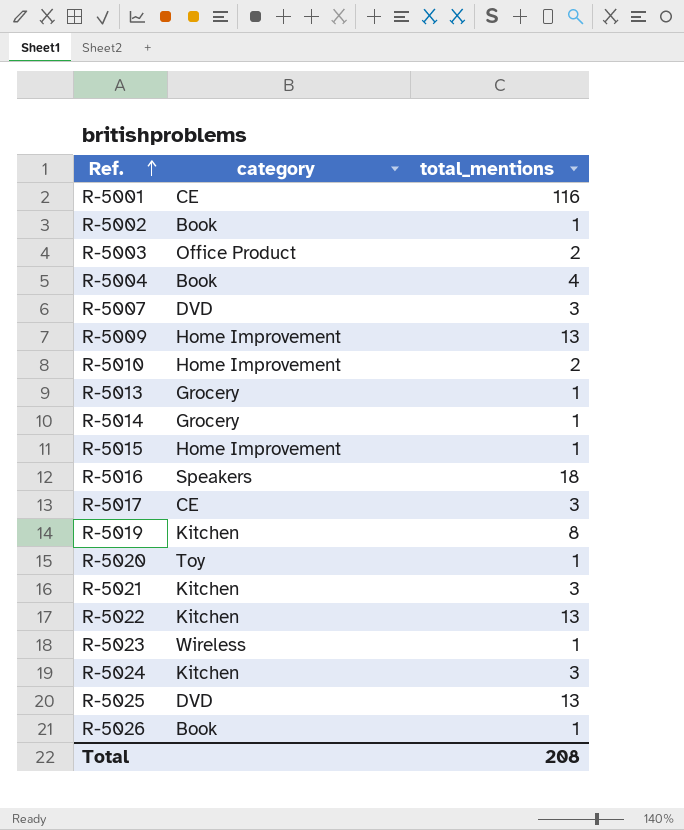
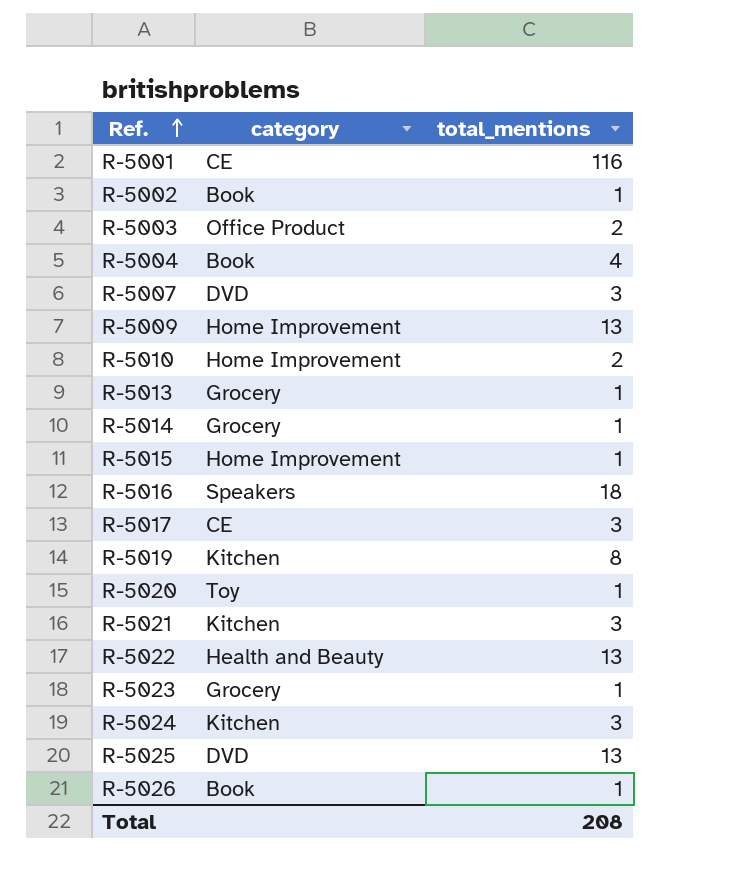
R-5022 | category: Kitchen -> Health and Beauty
R-5023 | category: Wireless -> Grocery

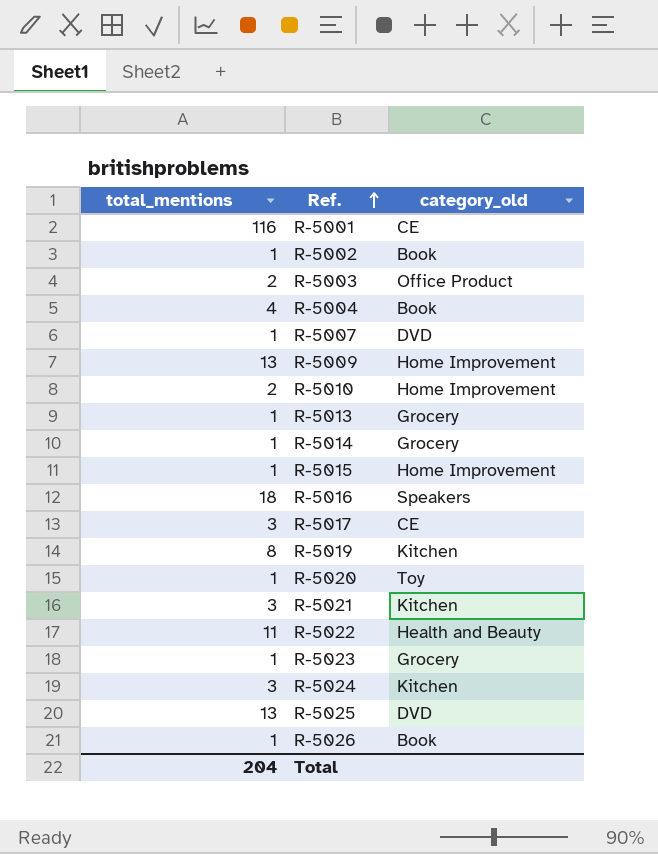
column total_mentions | position: 3 -> 1
column name: category -> category_old
R-5007 | total_mentions: 3 -> 1
R-5022 | total_mentions: 13 -> 11
Total | total_mentions: 208 -> 204

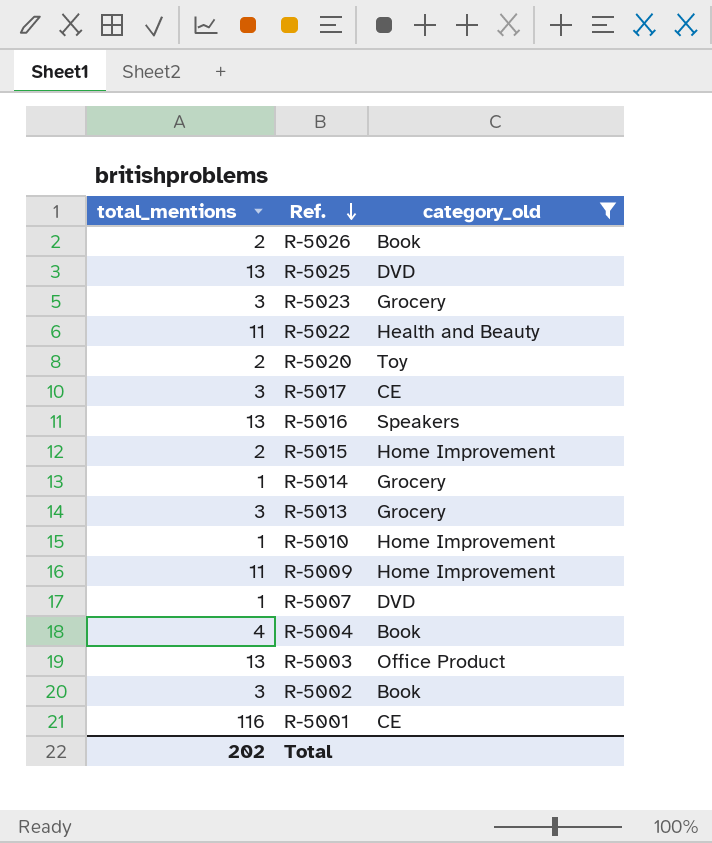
filter: none -> category_old != Kitchen
row order: Ref. ascending -> Ref. descending
R-5026 | total_mentions: 1 -> 2
R-5023 | total_mentions: 1 -> 3
R-5020 | total_mentions: 1 -> 2
R-5016 | total_mentions: 18 -> 13
R-5015 | total_mentions: 1 -> 2
R-5013 | total_mentions: 1 -> 3
R-5010 | total_mentions: 2 -> 1
R-5009 | total_mentions: 13 -> 11
R-5003 | total_mentions: 2 -> 13
R-5002 | total_mentions: 1 -> 3
Total | total_mentions: 204 -> 202

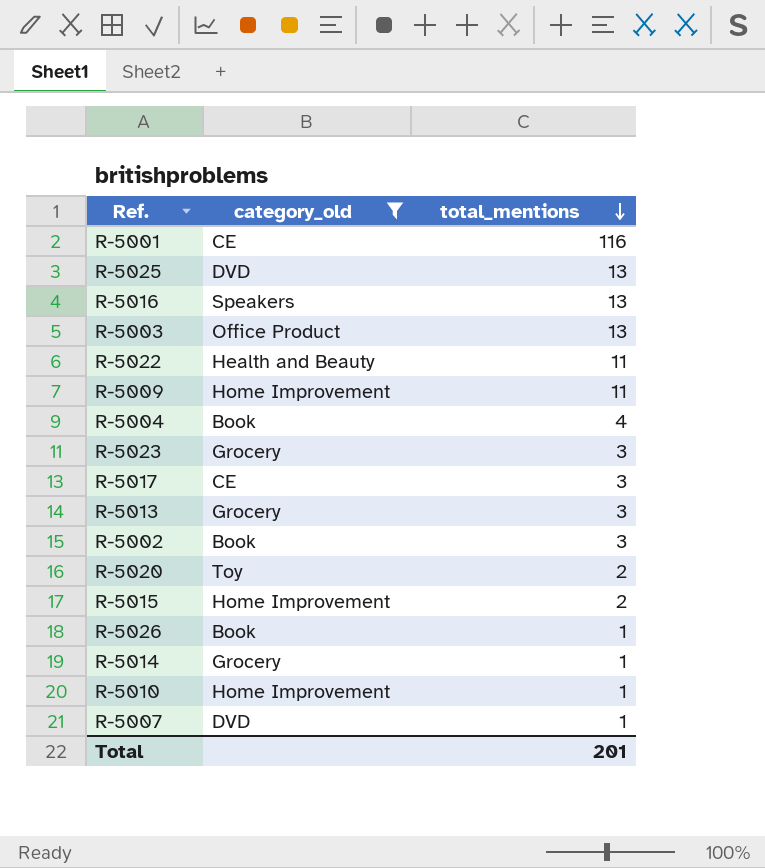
row order: Ref. descending -> total_mentions descending
column total_mentions | position: 1 -> 3
R-5026 | total_mentions: 2 -> 1
Total | total_mentions: 202 -> 201

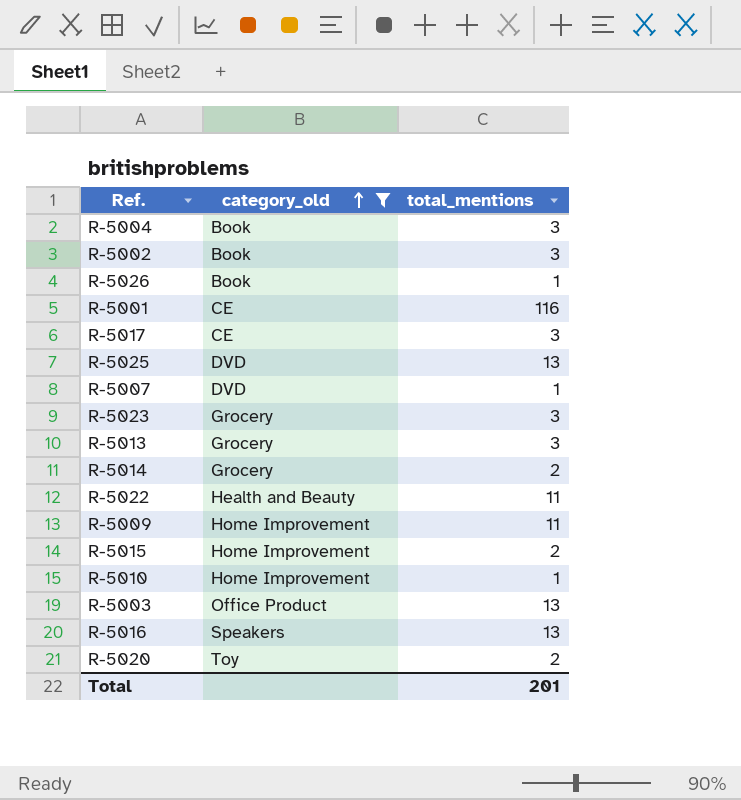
row order: total_mentions descending -> category_old ascending
R-5004 | total_mentions: 4 -> 3
R-5014 | total_mentions: 1 -> 2

